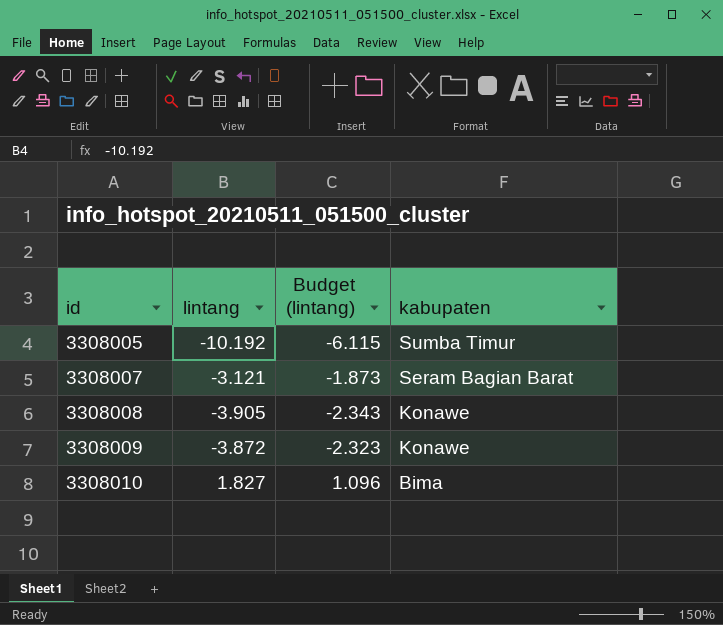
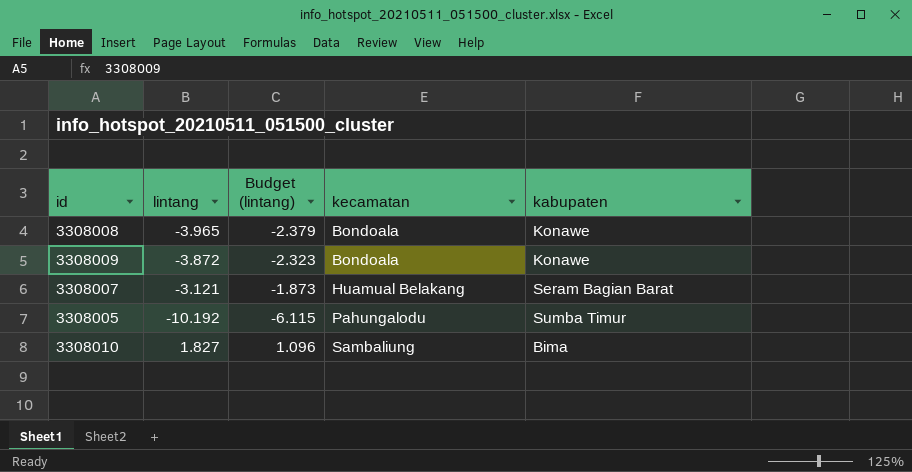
row order: id ascending -> kecamatan ascending
column kecamatan | position: none -> 4
3308008 | lintang: -3.905 -> -3.965
3308008 | Budget (lintang): -2.343 -> -2.379

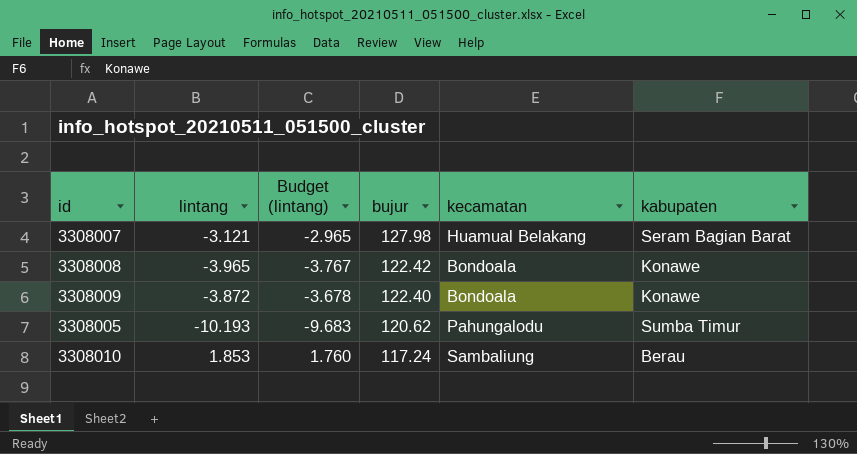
row order: kecamatan ascending -> bujur descending
column Budget (lintang) | formula: [lintang] * 0.6 -> [lintang] * 0.95
column bujur | position: none -> 4
3308005 | lintang: -10.192 -> -10.193
3308010 | lintang: 1.827 -> 1.853
3308010 | kabupaten: Bima -> Berau

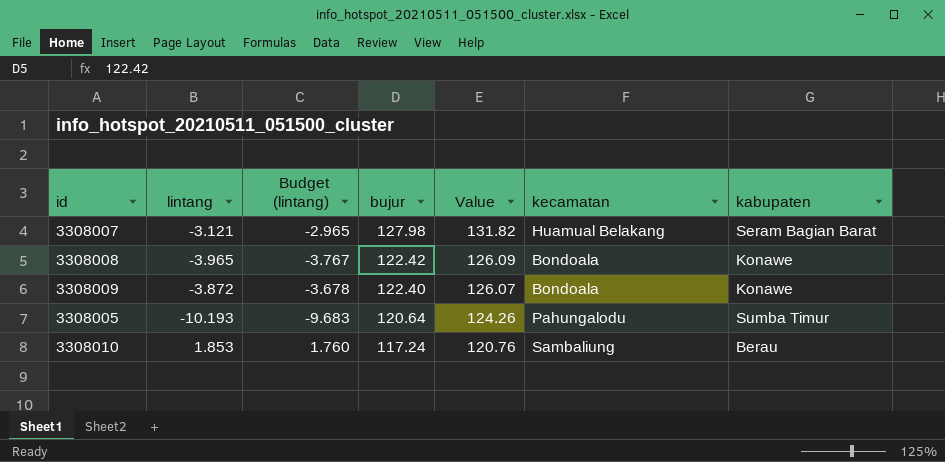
column Value | formula: none -> [bujur] * 1.03
3308005 | bujur: 120.62 -> 120.64

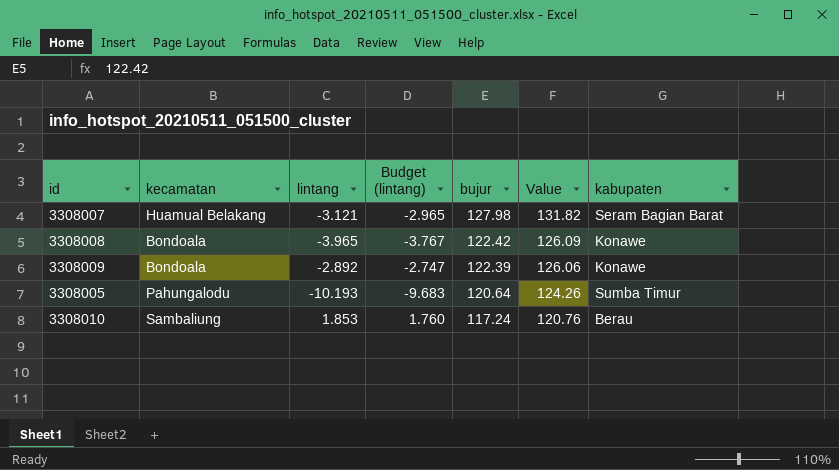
column kecamatan | position: 6 -> 2
3308009 | lintang: -3.872 -> -2.892
3308009 | Budget (lintang): -3.678 -> -2.747
3308009 | bujur: 122.40 -> 122.39
3308009 | Value: 126.07 -> 126.06

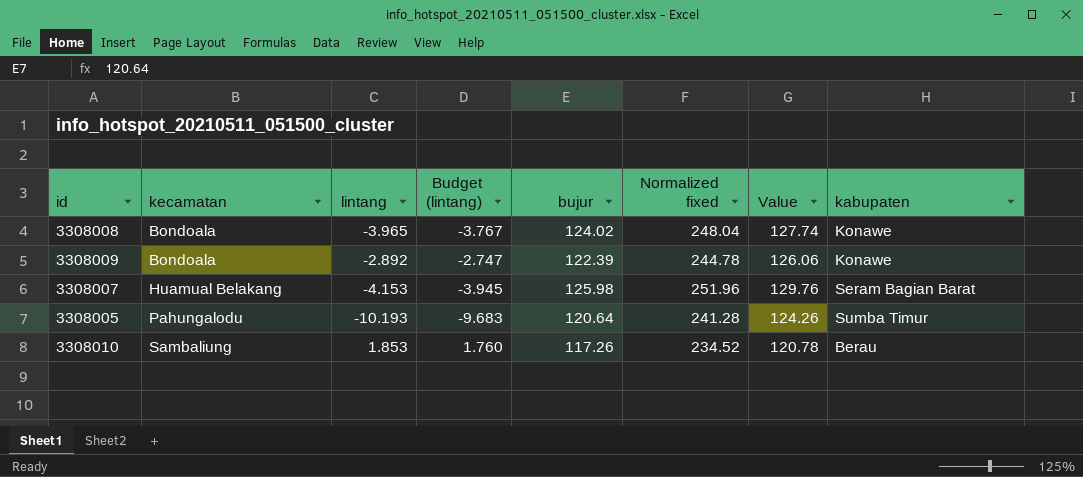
row order: bujur descending -> kecamatan ascending
column Normalized fixed | formula: none -> [bujur] * 2
3308008 | bujur: 122.42 -> 124.02
3308008 | Value: 126.09 -> 127.74
3308007 | lintang: -3.121 -> -4.153
3308007 | Budget (lintang): -2.965 -> -3.945
3308007 | bujur: 127.98 -> 125.98
3308007 | Value: 131.82 -> 129.76
3308010 | bujur: 117.24 -> 117.26
3308010 | Value: 120.76 -> 120.78

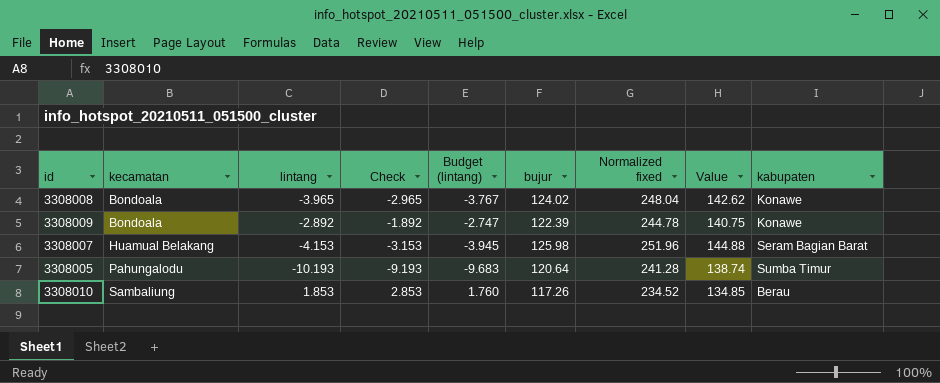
column Check | formula: none -> [lintang] + 1
column Value | formula: [bujur] * 1.03 -> [bujur] * 1.15

